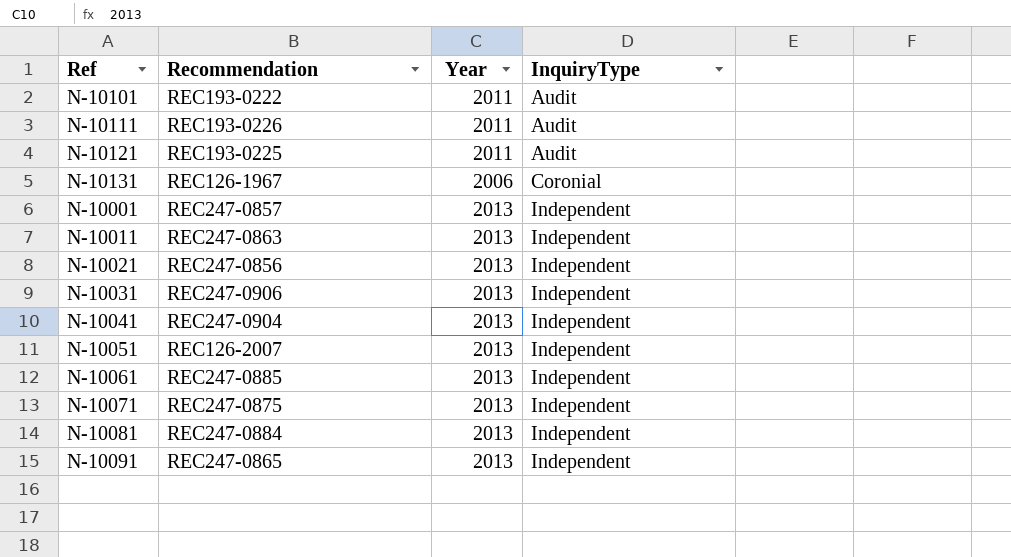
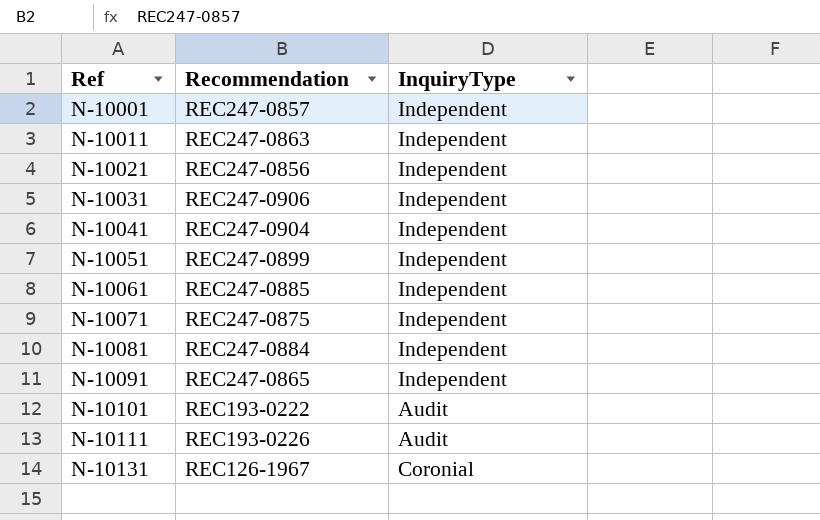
row order: InquiryType ascending -> Ref ascending
column Year | position: 3 -> none
row N-10121: REC193-0225 | 2011 | Audit -> none
N-10051 | Recommendation: REC126-2007 -> REC247-0899

